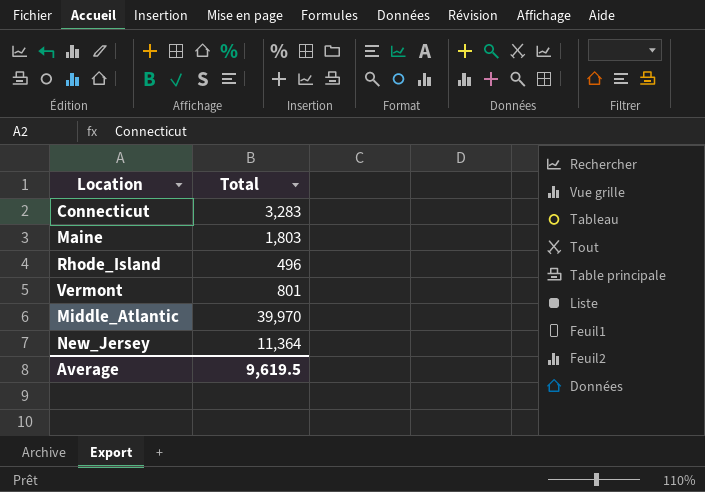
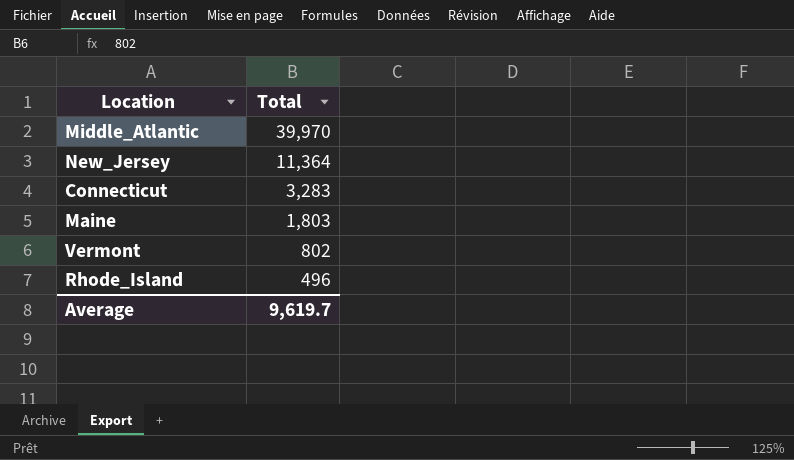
row order: none -> Total descending
Vermont | Total: 801 -> 802
Average | Total: 9,619.5 -> 9,619.7

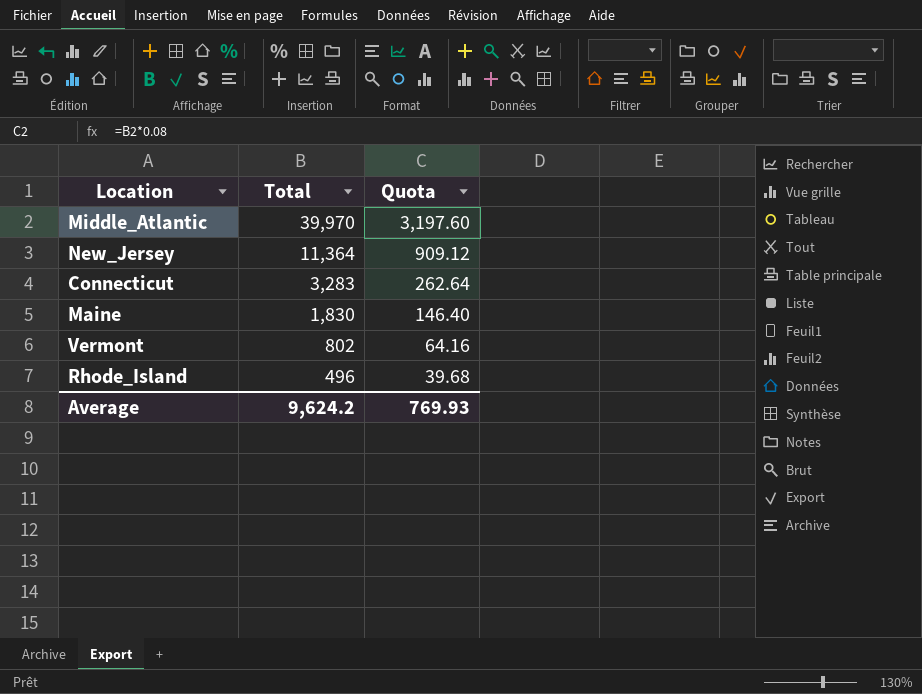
column Quota | formula: none -> [Total] * 0.08
Maine | Total: 1,803 -> 1,830
Average | Total: 9,619.7 -> 9,624.2

